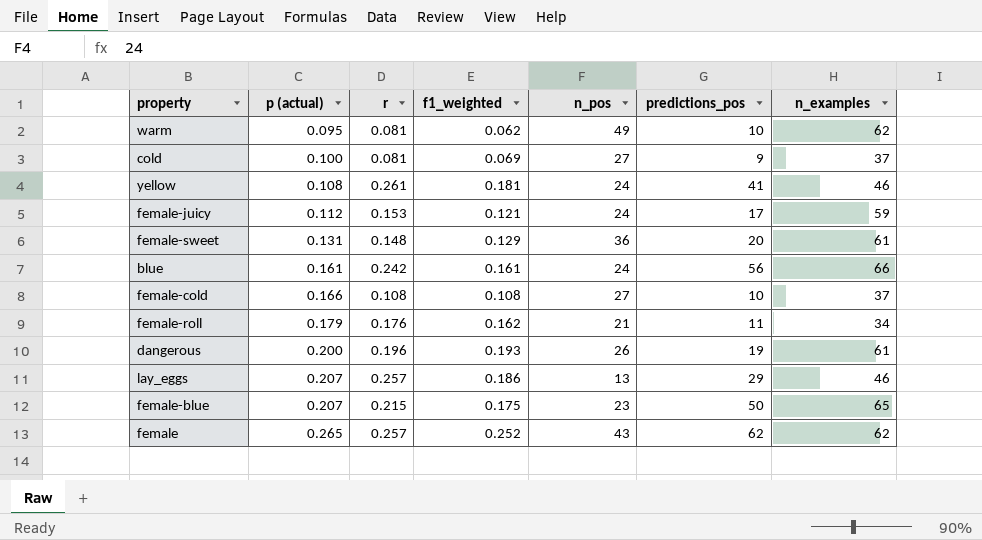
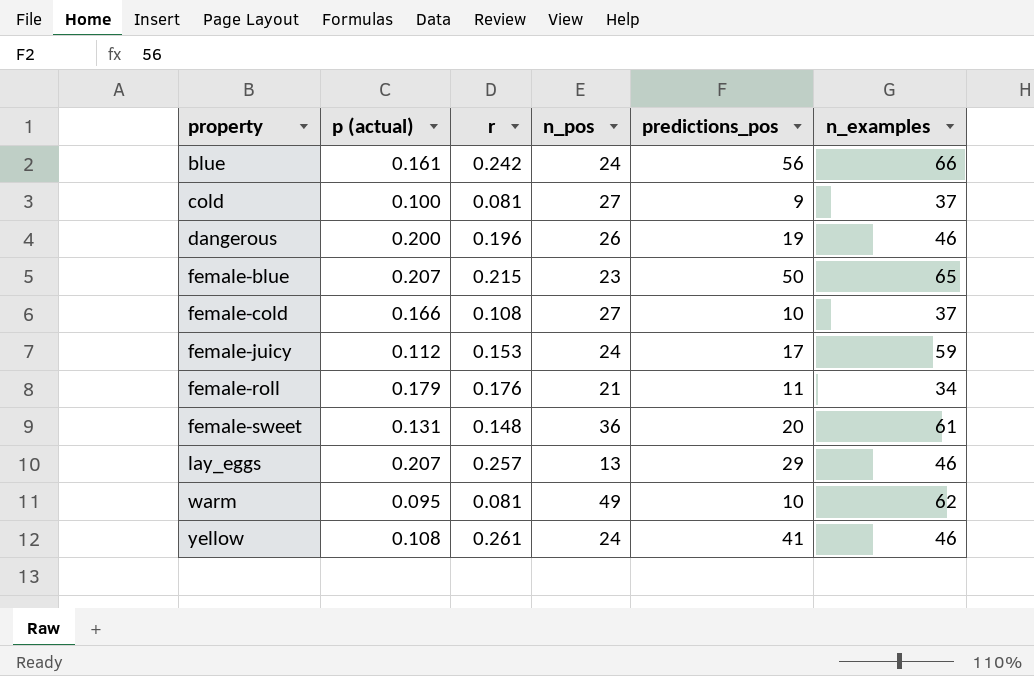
row order: p (actual) ascending -> property ascending
column f1_weighted | position: 4 -> none
row female: 0.265 | 0.257 | 0.252 | 43 | 62 | 62 -> none
dangerous | n_examples: 61 -> 46

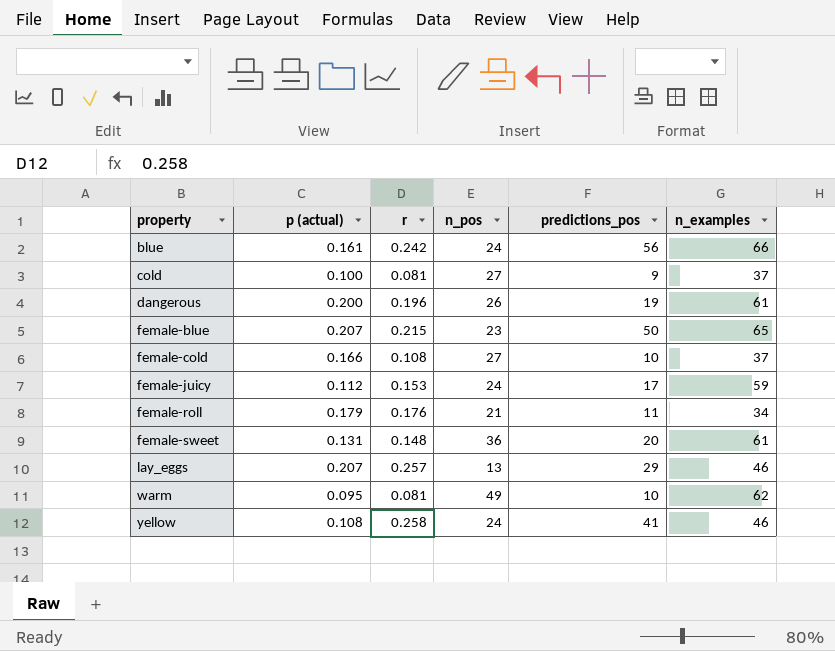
dangerous | n_examples: 46 -> 61
yellow | r: 0.261 -> 0.258

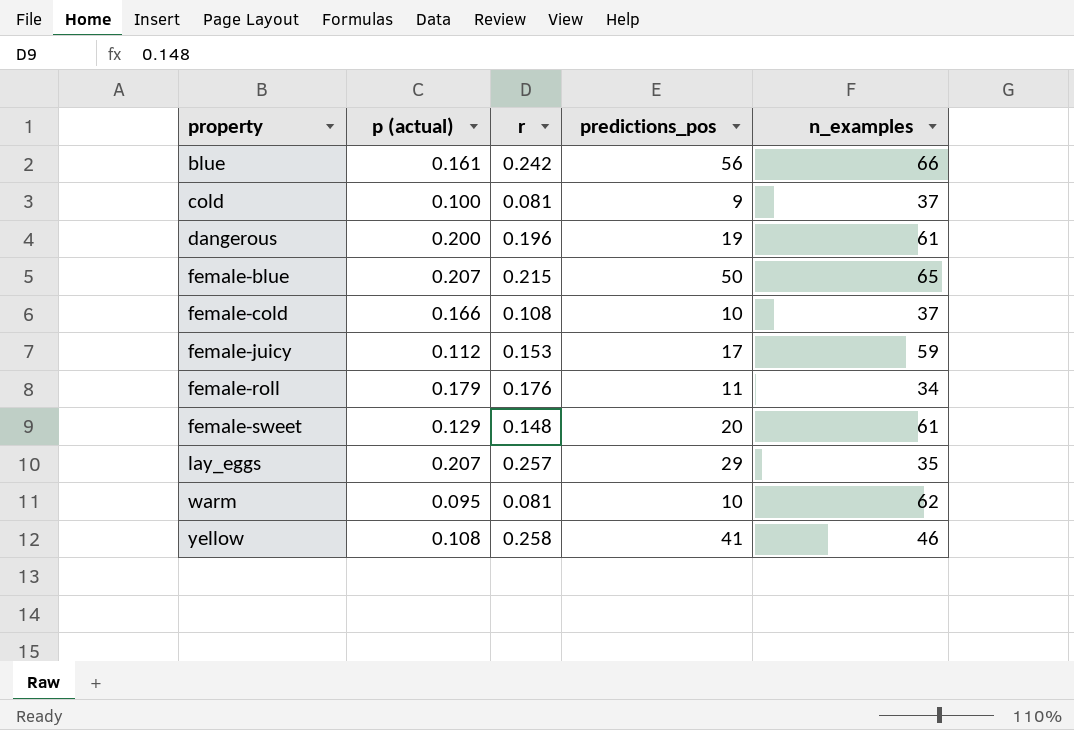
column n_pos | position: 4 -> none
female-sweet | p (actual): 0.131 -> 0.129
lay_eggs | n_examples: 46 -> 35

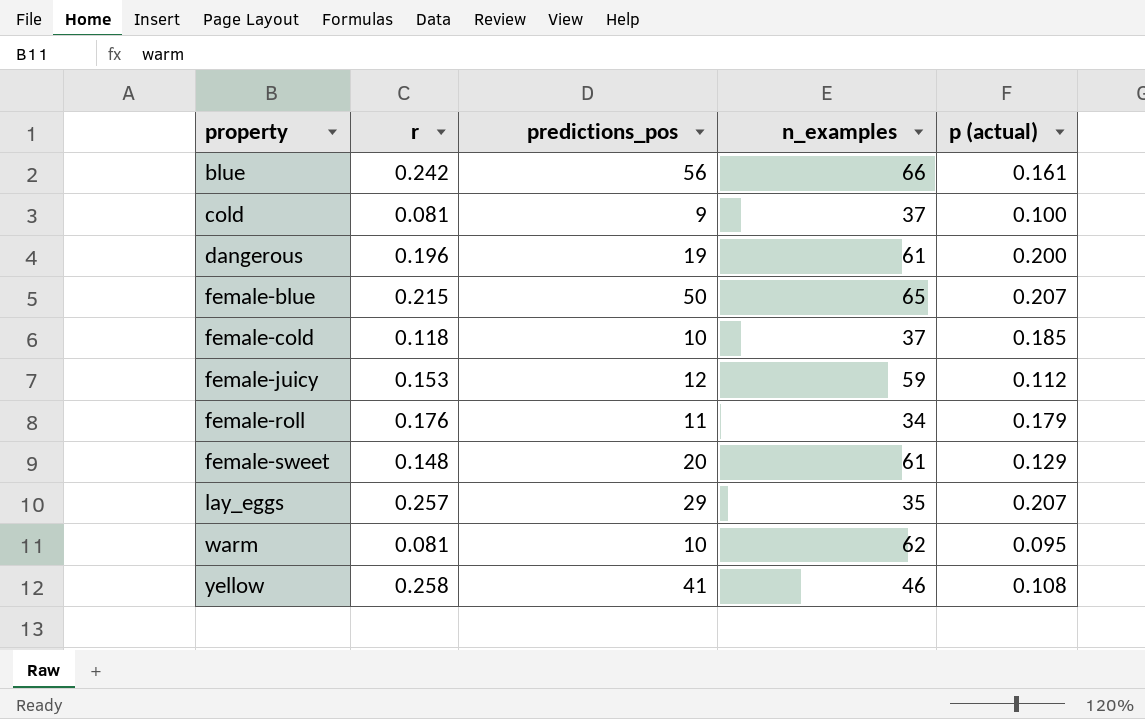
column p (actual) | position: 2 -> 5
female-cold | r: 0.108 -> 0.118
female-cold | p (actual): 0.166 -> 0.185
female-juicy | predictions_pos: 17 -> 12

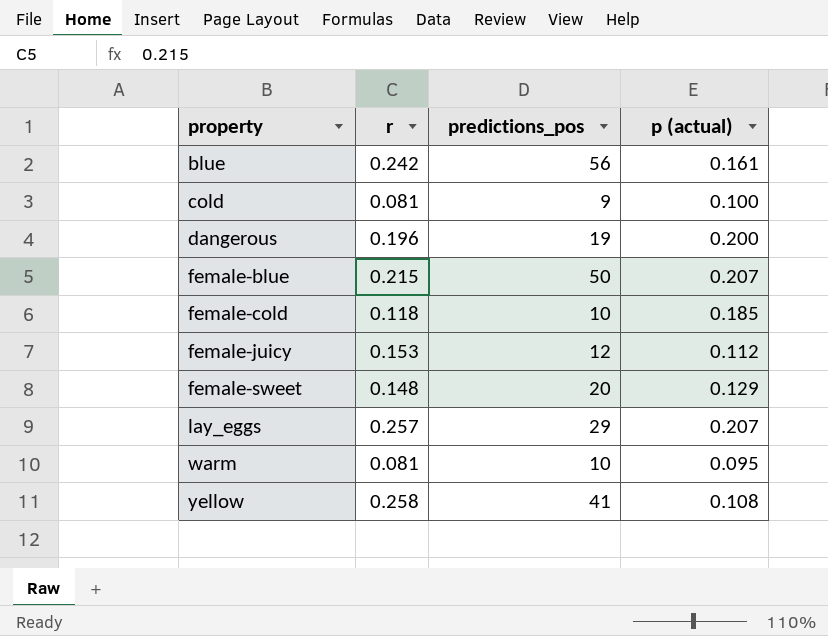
column n_examples | position: 4 -> none
row female-roll: 0.176 | 11 | 34 | 0.179 -> none

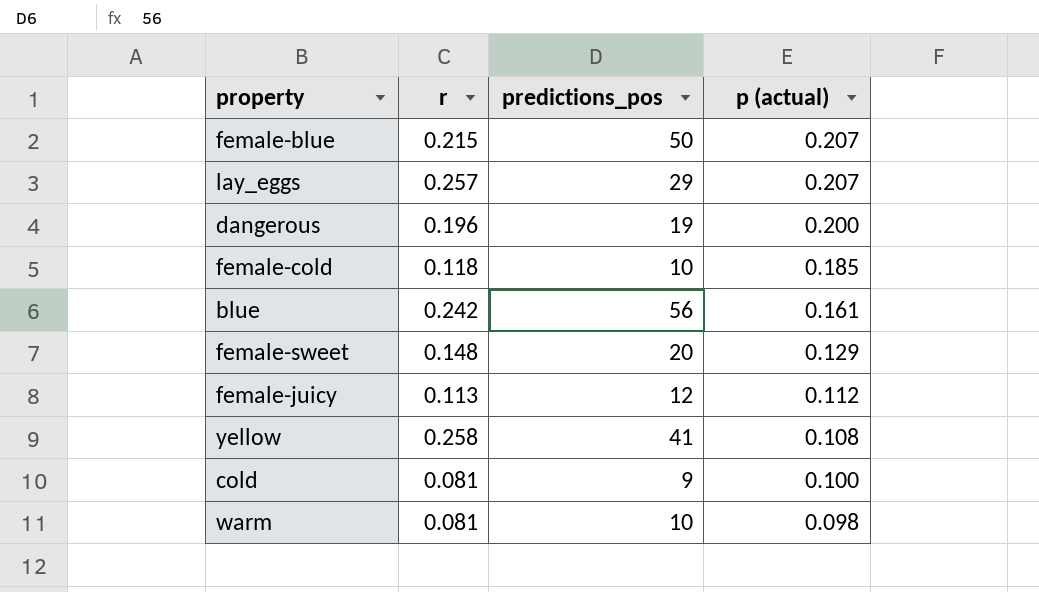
row order: property ascending -> p (actual) descending
female-juicy | r: 0.153 -> 0.113
warm | p (actual): 0.095 -> 0.098

